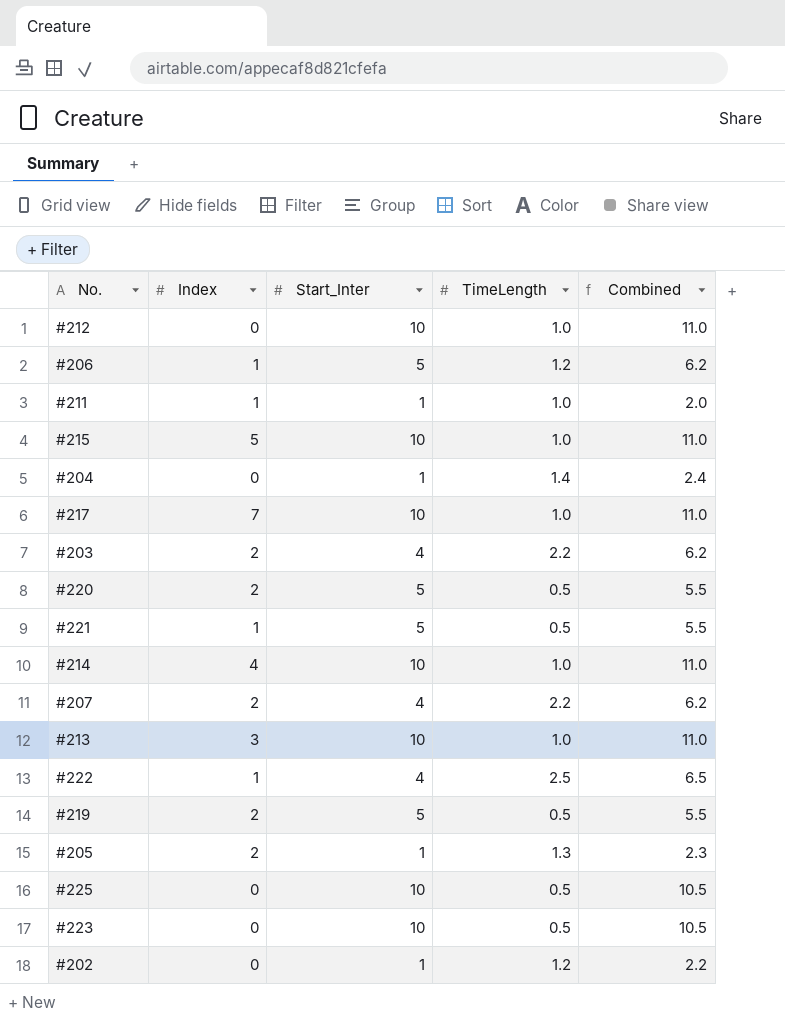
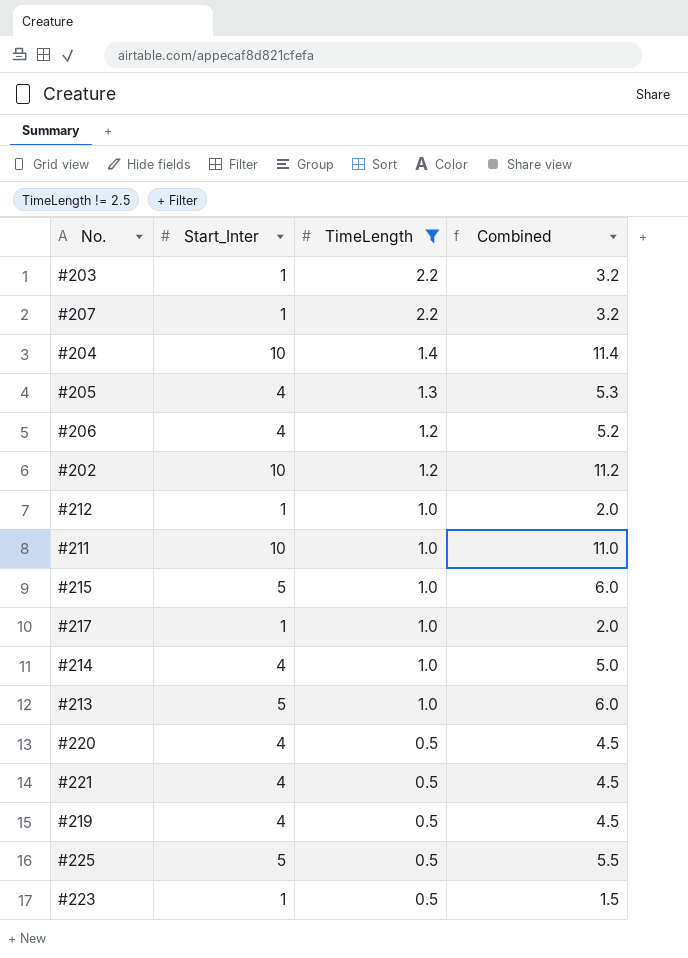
filter: none -> TimeLength != 2.5
row order: none -> TimeLength descending
column Index | position: 2 -> none
#203 | Start_Inter: 4 -> 1
#203 | Combined: 6.2 -> 3.2
#207 | Start_Inter: 4 -> 1
#207 | Combined: 6.2 -> 3.2
#204 | Start_Inter: 1 -> 10
#204 | Combined: 2.4 -> 11.4
#205 | Start_Inter: 1 -> 4
#205 | Combined: 2.3 -> 5.3
#206 | Start_Inter: 5 -> 4
#206 | Combined: 6.2 -> 5.2
#202 | Start_Inter: 1 -> 10
#202 | Combined: 2.2 -> 11.2
#212 | Start_Inter: 10 -> 1
#212 | Combined: 11.0 -> 2.0
#211 | Start_Inter: 1 -> 10
#211 | Combined: 2.0 -> 11.0
#215 | Start_Inter: 10 -> 5
#215 | Combined: 11.0 -> 6.0
#217 | Start_Inter: 10 -> 1
#217 | Combined: 11.0 -> 2.0
#214 | Start_Inter: 10 -> 4
#214 | Combined: 11.0 -> 5.0
#213 | Start_Inter: 10 -> 5
#213 | Combined: 11.0 -> 6.0
#220 | Start_Inter: 5 -> 4
#220 | Combined: 5.5 -> 4.5
#221 | Start_Inter: 5 -> 4
#221 | Combined: 5.5 -> 4.5
#219 | Start_Inter: 5 -> 4
#219 | Combined: 5.5 -> 4.5
#225 | Start_Inter: 10 -> 5
#225 | Combined: 10.5 -> 5.5
#223 | Start_Inter: 10 -> 1
#223 | Combined: 10.5 -> 1.5

